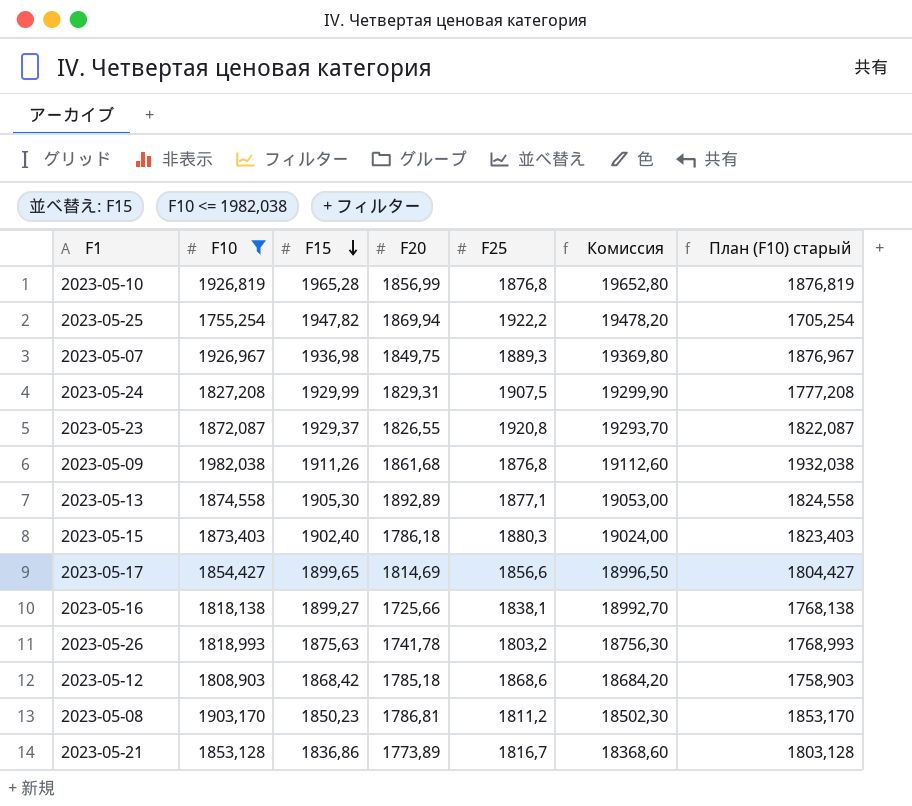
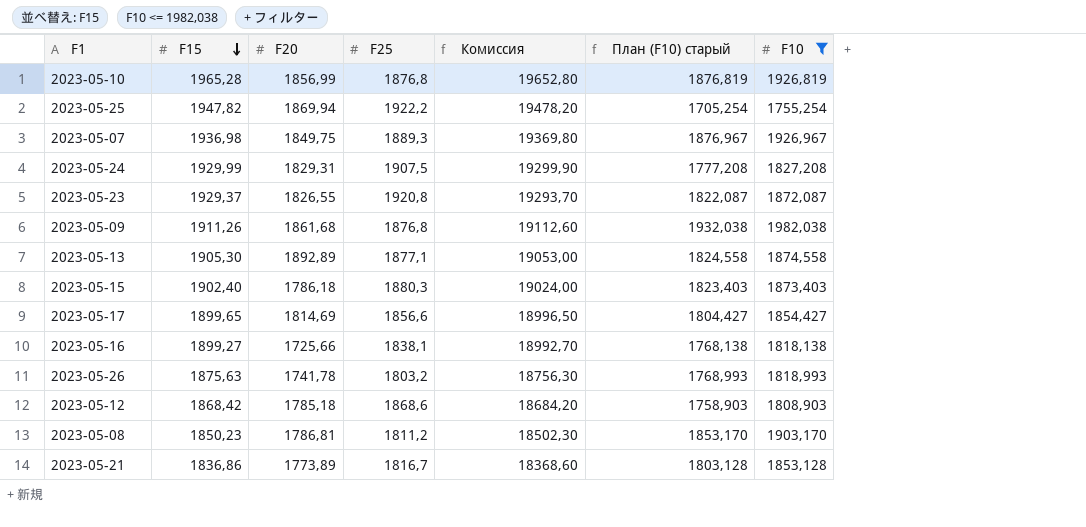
column F10 | position: 2 -> 7

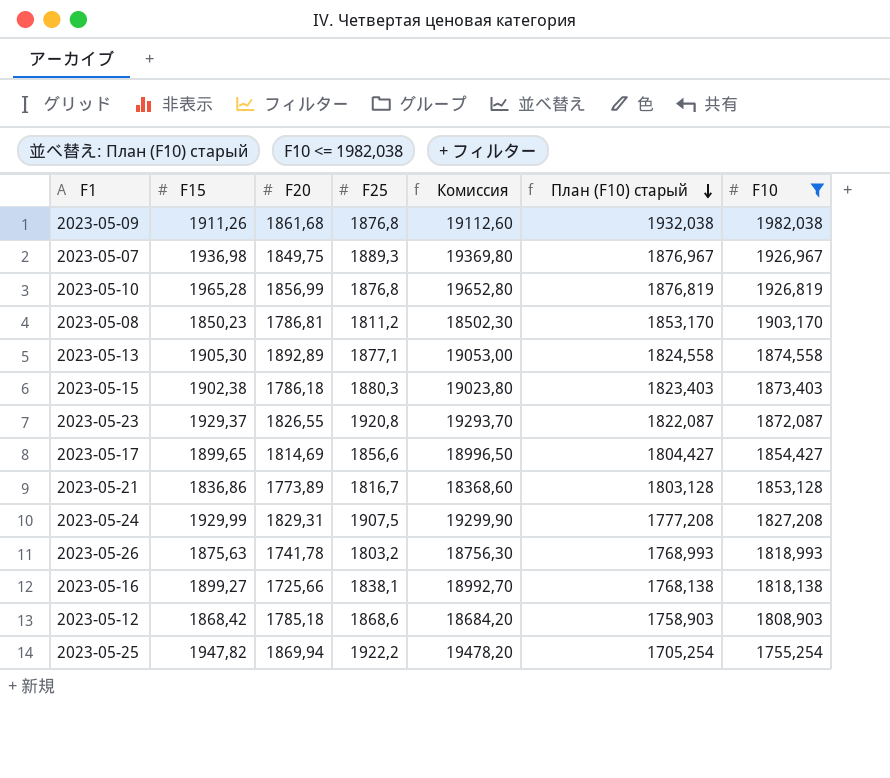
row order: F15 descending -> План (F10) старый descending
2023-05-15 | F15: 1902,40 -> 1902,38
2023-05-15 | Комиссия: 19024,00 -> 19023,80

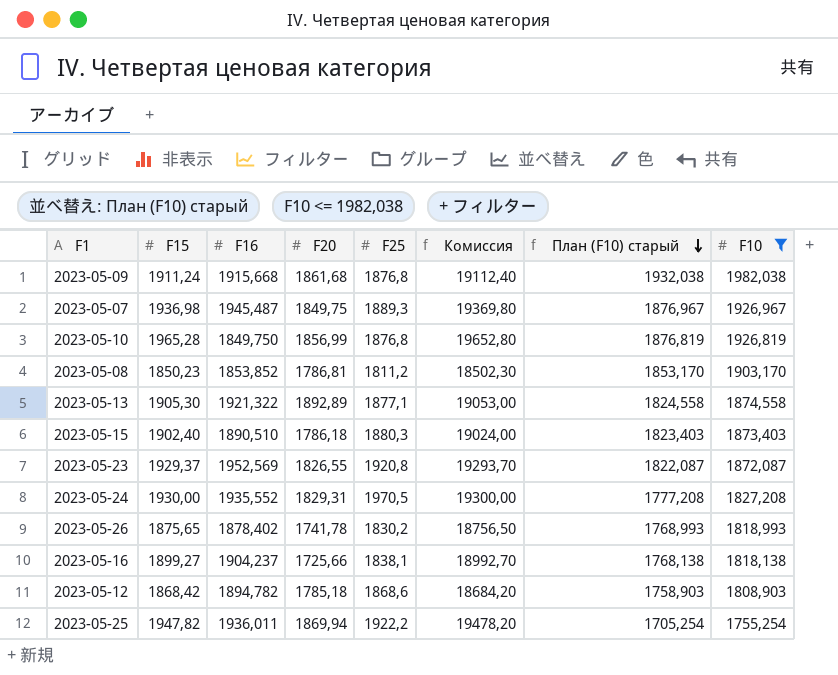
column F16 | position: none -> 3
row 2023-05-17: 1899,65 | 1814,69 | 1856,6 | 18996,50 | 1804,427 | 1854,427 -> none
row 2023-05-21: 1836,86 | 1773,89 | 1816,7 | 18368,60 | 1803,128 | 1853,128 -> none
2023-05-09 | F15: 1911,26 -> 1911,24
2023-05-09 | Комиссия: 19112,60 -> 19112,40
2023-05-15 | F15: 1902,38 -> 1902,40
2023-05-15 | Комиссия: 19023,80 -> 19024,00
2023-05-24 | F15: 1929,99 -> 1930,00
2023-05-24 | F25: 1907,5 -> 1970,5
2023-05-24 | Комиссия: 19299,90 -> 19300,00
2023-05-26 | F15: 1875,63 -> 1875,65
2023-05-26 | F25: 1803,2 -> 1830,2
2023-05-26 | Комиссия: 18756,30 -> 18756,50

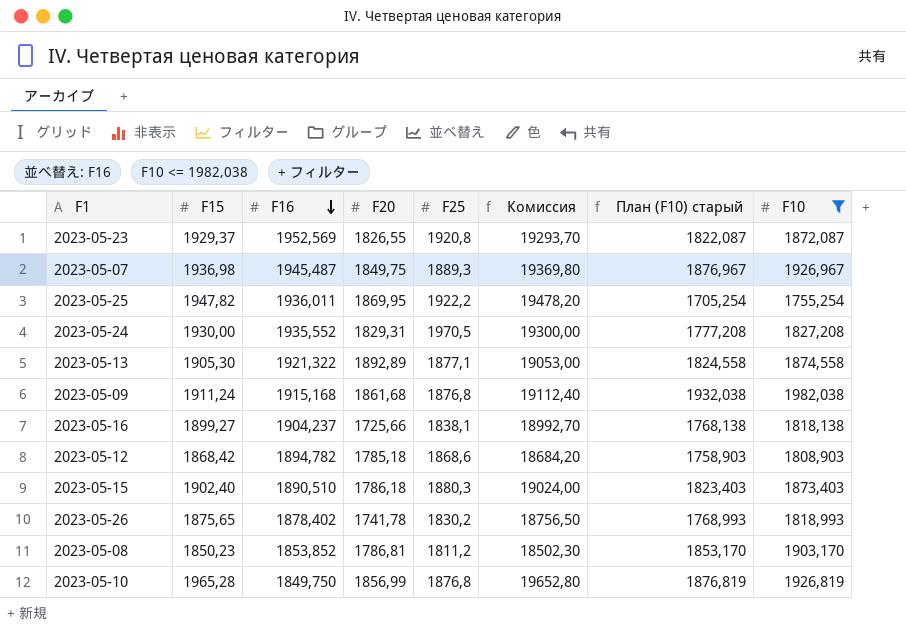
row order: План (F10) старый descending -> F16 descending
2023-05-25 | F20: 1869,94 -> 1869,95
2023-05-09 | F16: 1915,668 -> 1915,168

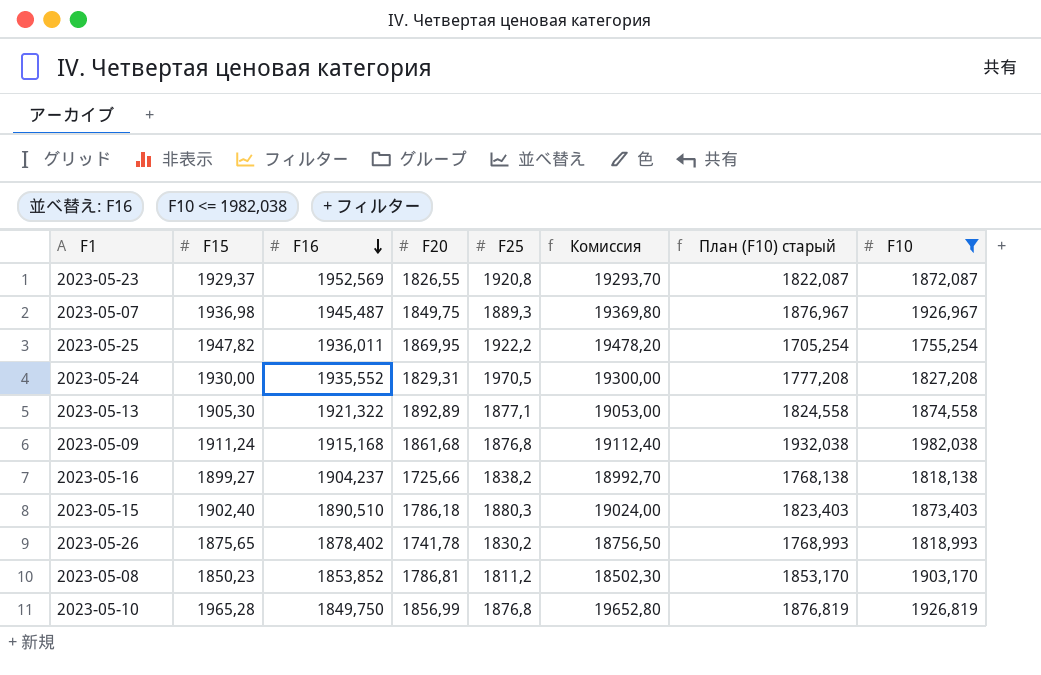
row 2023-05-12: 1868,42 | 1894,782 | 1785,18 | 1868,6 | 18684,20 | 1758,903 | 1808,903 -> none
2023-05-16 | F25: 1838,1 -> 1838,2

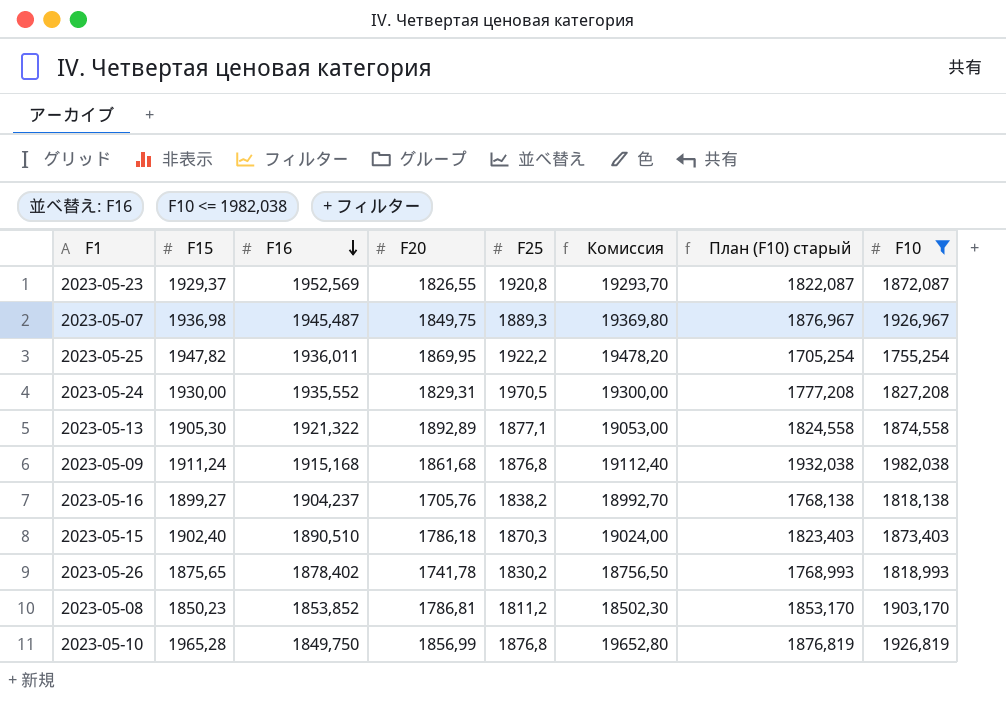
2023-05-16 | F20: 1725,66 -> 1705,76
2023-05-15 | F25: 1880,3 -> 1870,3

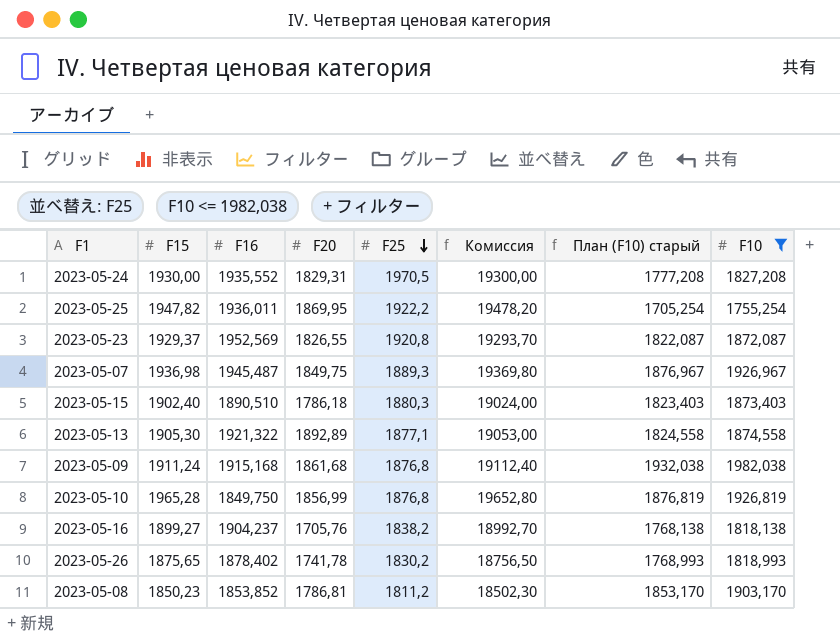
row order: F16 descending -> F25 descending
2023-05-15 | F25: 1870,3 -> 1880,3

